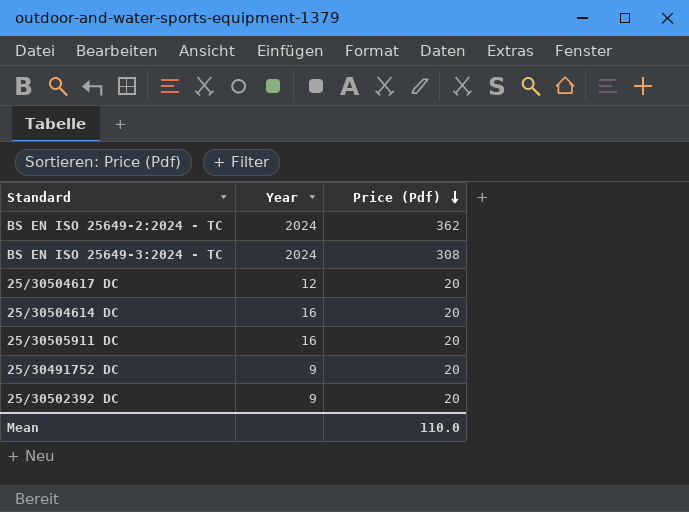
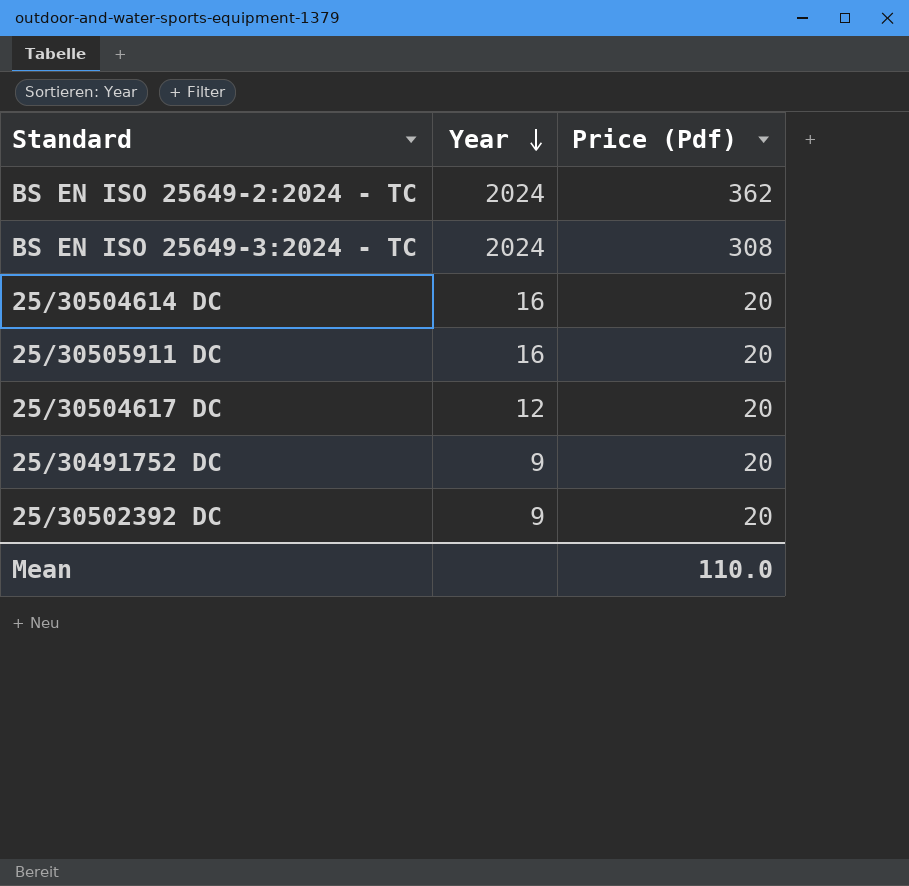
row order: Price (Pdf) descending -> Year descending

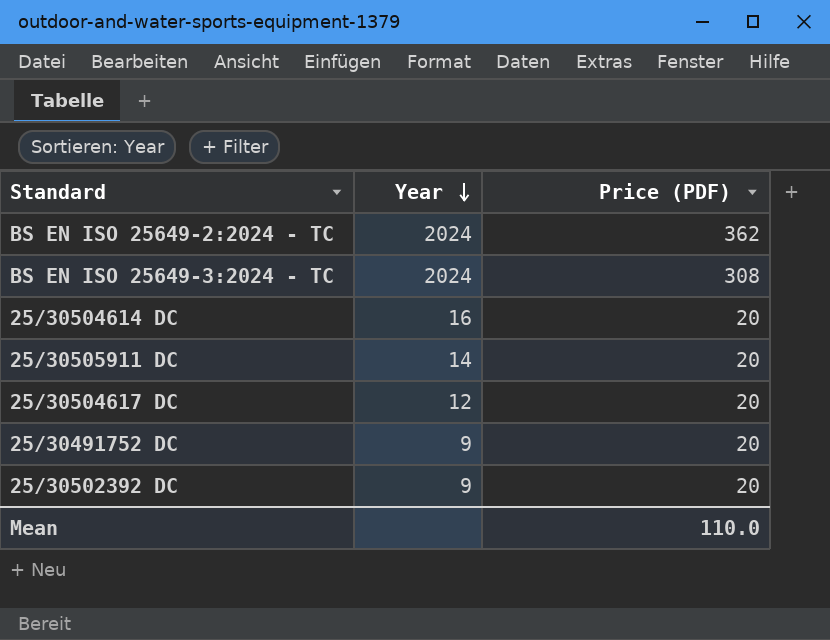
column name: Price (Pdf) -> Price (PDF)
25/30505911 DC | Year: 16 -> 14

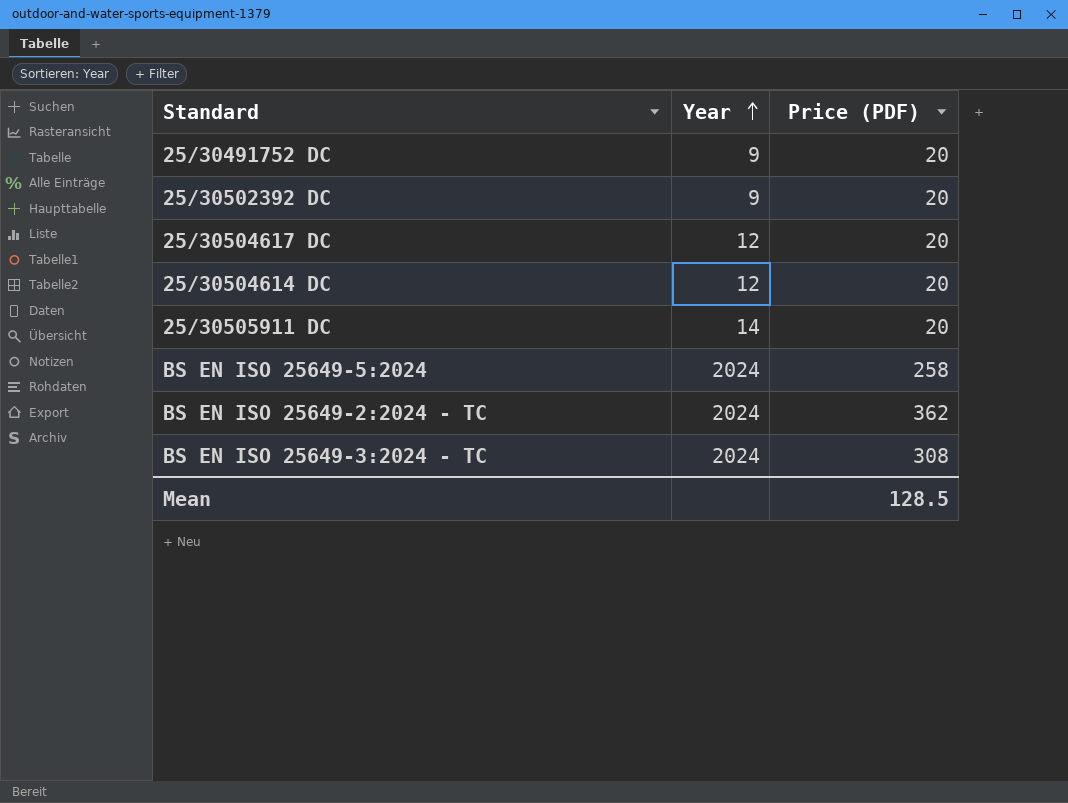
row order: Year descending -> Year ascending
25/30504614 DC | Year: 16 -> 12
row BS EN ISO 25649-5:2024: none -> 2024 | 258
Mean | Price (PDF): 110.0 -> 128.5

